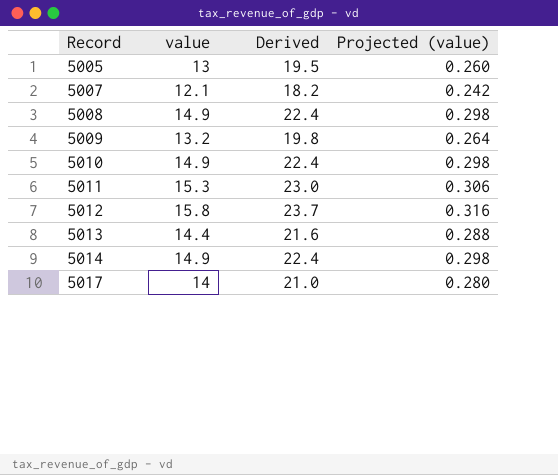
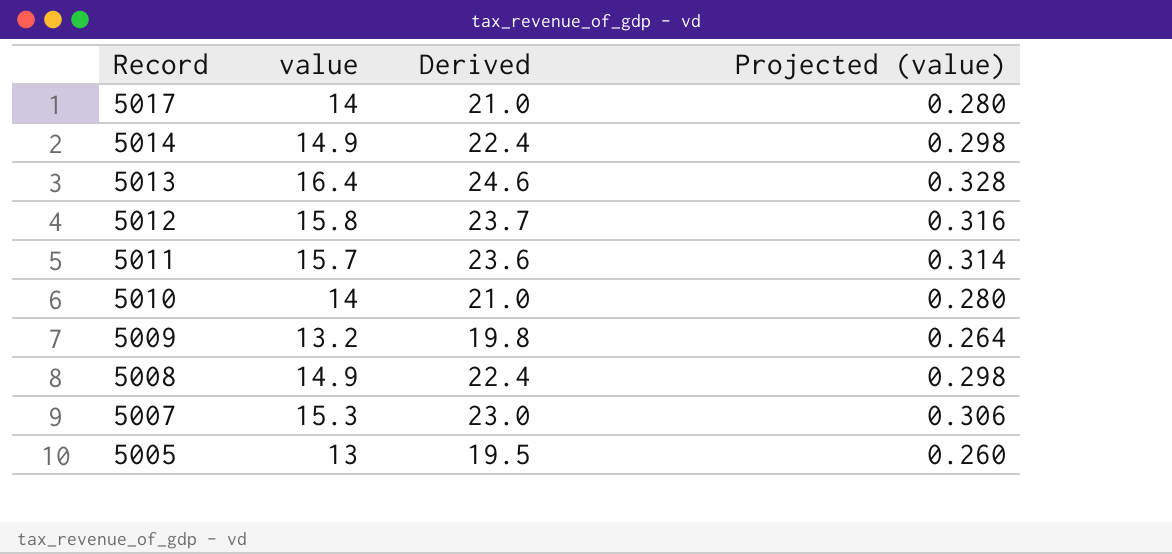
row order: Record ascending -> Record descending
5013 | value: 14.4 -> 16.4
5013 | Derived: 21.6 -> 24.6
5013 | Projected (value): 0.288 -> 0.328
5011 | value: 15.3 -> 15.7
5011 | Derived: 23.0 -> 23.6
5011 | Projected (value): 0.306 -> 0.314
5010 | value: 14.9 -> 14
5010 | Derived: 22.4 -> 21.0
5010 | Projected (value): 0.298 -> 0.280
5007 | value: 12.1 -> 15.3
5007 | Derived: 18.2 -> 23.0
5007 | Projected (value): 0.242 -> 0.306

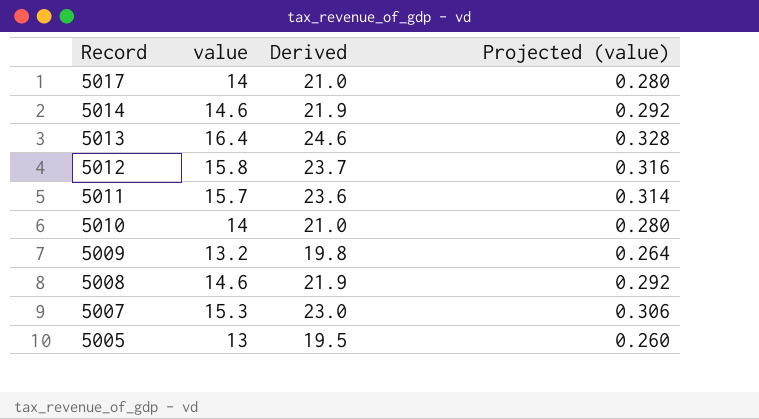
5014 | value: 14.9 -> 14.6
5014 | Derived: 22.4 -> 21.9
5014 | Projected (value): 0.298 -> 0.292
5008 | value: 14.9 -> 14.6
5008 | Derived: 22.4 -> 21.9
5008 | Projected (value): 0.298 -> 0.292

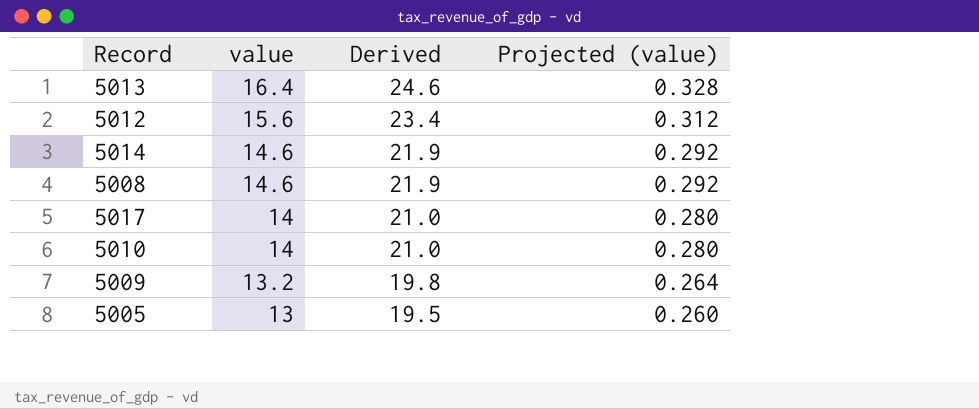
row order: Record descending -> value descending
row 5011: 15.7 | 23.6 | 0.314 -> none
row 5007: 15.3 | 23.0 | 0.306 -> none
5012 | value: 15.8 -> 15.6
5012 | Derived: 23.7 -> 23.4
5012 | Projected (value): 0.316 -> 0.312

